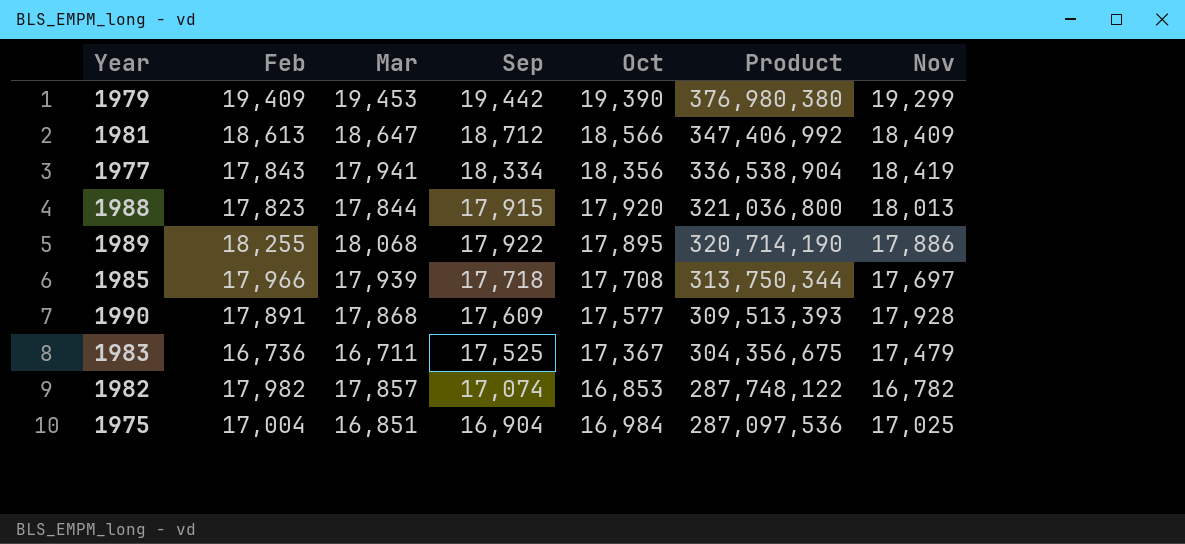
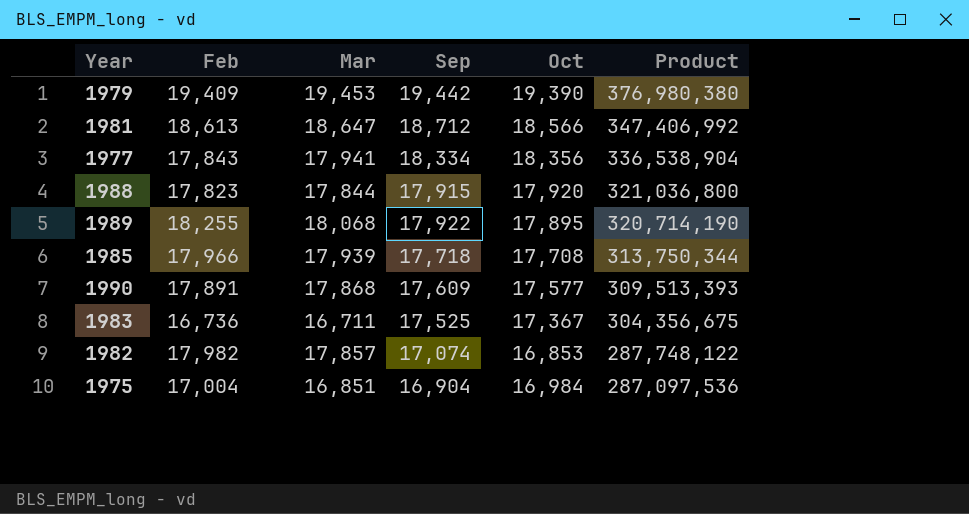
column Nov | position: 7 -> none

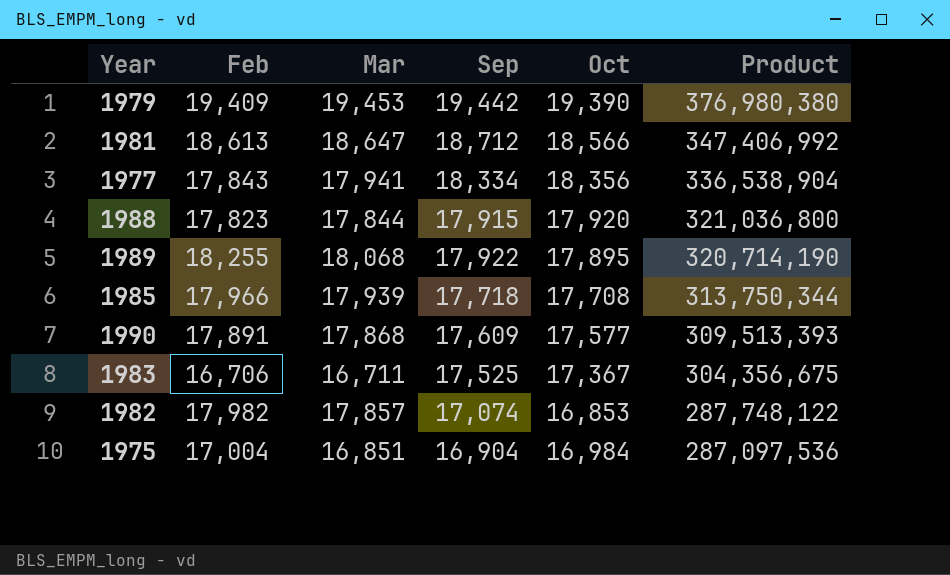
1983 | Feb: 16,736 -> 16,706

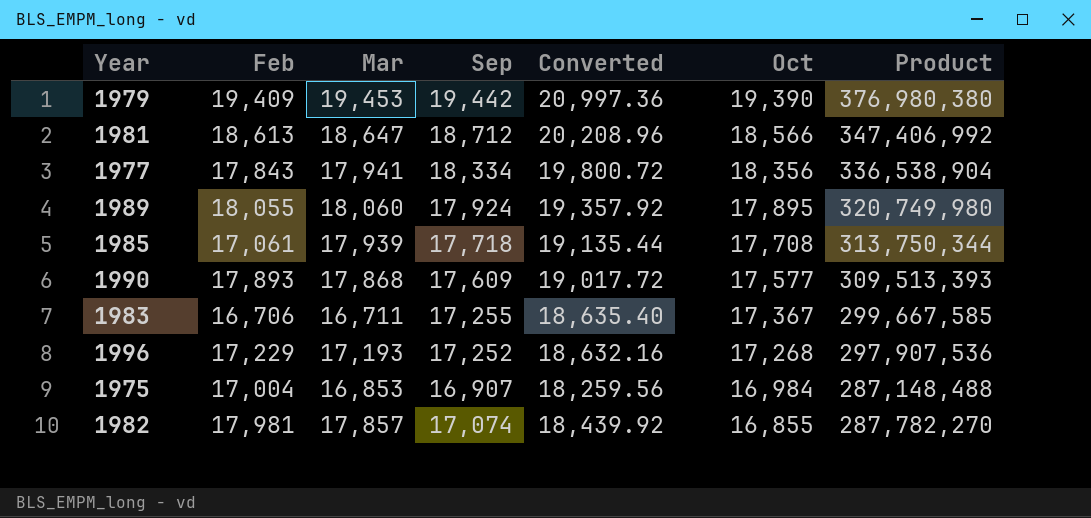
row order: Product descending -> Oct descending
column Converted | formula: none -> [Sep] * 1.08
row 1988: 17,823 | 17,844 | 17,915 | 17,920 | 321,036,800 -> none
1989 | Feb: 18,255 -> 18,055
1989 | Mar: 18,068 -> 18,060
1989 | Sep: 17,922 -> 17,924
1989 | Product: 320,714,190 -> 320,749,980
1985 | Feb: 17,966 -> 17,061
1990 | Feb: 17,891 -> 17,893
1983 | Sep: 17,525 -> 17,255
1983 | Product: 304,356,675 -> 299,667,585
row 1996: none -> 17,229 | 17,193 | 17,252 | 18,632.16 | 17,268 | 297,907,536
1975 | Mar: 16,851 -> 16,853
1975 | Sep: 16,904 -> 16,907
1975 | Product: 287,097,536 -> 287,148,488
1982 | Feb: 17,982 -> 17,981
1982 | Oct: 16,853 -> 16,855
1982 | Product: 287,748,122 -> 287,782,270

